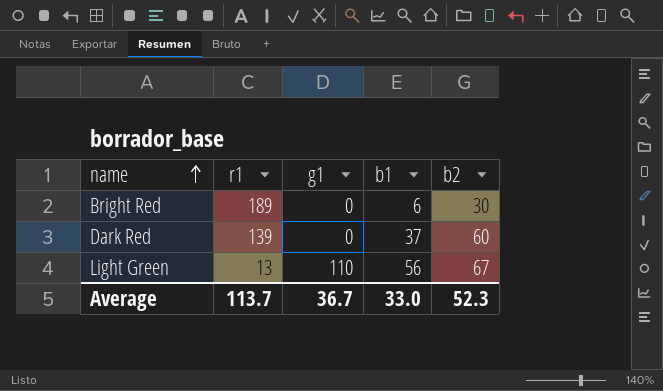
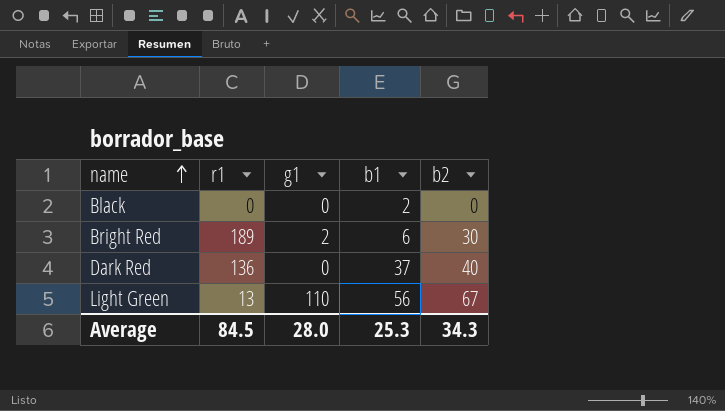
row Black: none -> 0 | 0 | 2 | 0
Bright Red | g1: 0 -> 2
Dark Red | r1: 139 -> 136
Dark Red | b2: 60 -> 40
Average | r1: 113.7 -> 84.5
Average | g1: 36.7 -> 28.0
Average | b1: 33.0 -> 25.3
Average | b2: 52.3 -> 34.3

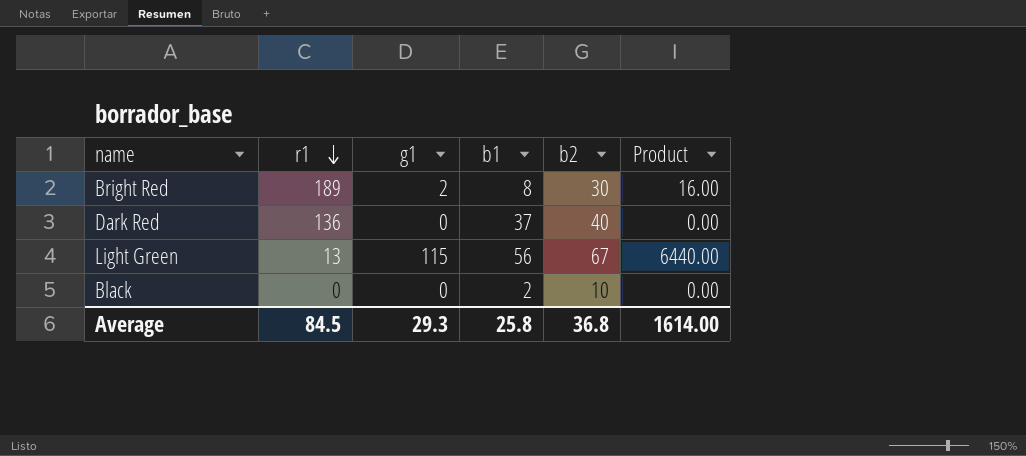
row order: name ascending -> r1 descending
column Product | formula: none -> [g1] * [b1]
Bright Red | b1: 6 -> 8
Light Green | g1: 110 -> 115
Black | b2: 0 -> 10
Average | g1: 28.0 -> 29.3
Average | b1: 25.3 -> 25.8
Average | b2: 34.3 -> 36.8

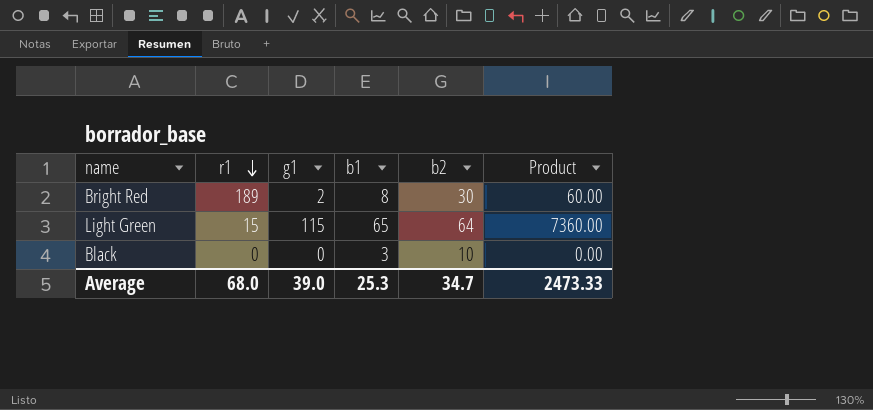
column Product | formula: [g1] * [b1] -> [g1] * [b2]
row Dark Red: 136 | 0 | 37 | 40 | 0.00 -> none
Light Green | r1: 13 -> 15
Light Green | b1: 56 -> 65
Light Green | b2: 67 -> 64
Black | b1: 2 -> 3
Average | r1: 84.5 -> 68.0
Average | g1: 29.3 -> 39.0
Average | b1: 25.8 -> 25.3
Average | b2: 36.8 -> 34.7
Average | Product: 1614.00 -> 2473.33

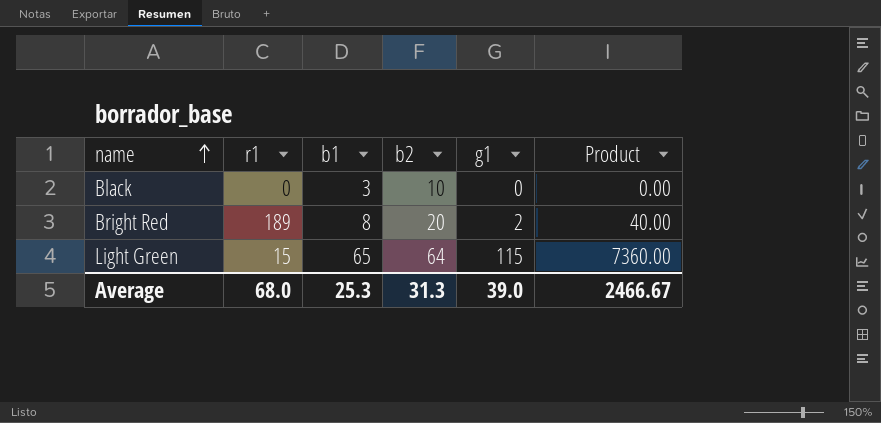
row order: r1 descending -> name ascending
column g1 | position: 3 -> 5
Bright Red | b2: 30 -> 20
Bright Red | Product: 60.00 -> 40.00
Average | b2: 34.7 -> 31.3
Average | Product: 2473.33 -> 2466.67

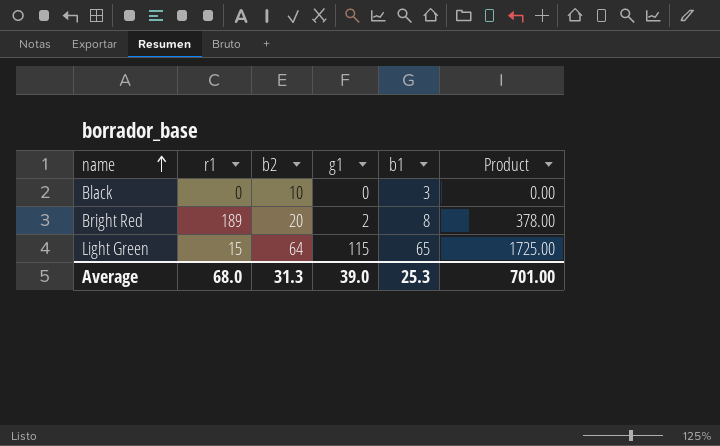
column b1 | position: 3 -> 5
column Product | formula: [b2] * [g1] -> [r1] * [g1]
Average | Product: 2466.67 -> 701.00

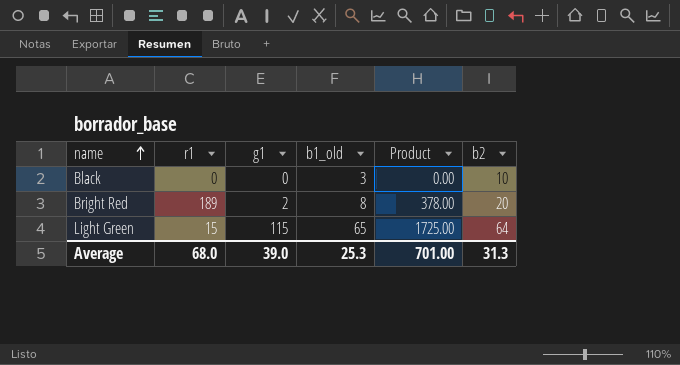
column name: b1 -> b1_old
column b2 | position: 3 -> 6

